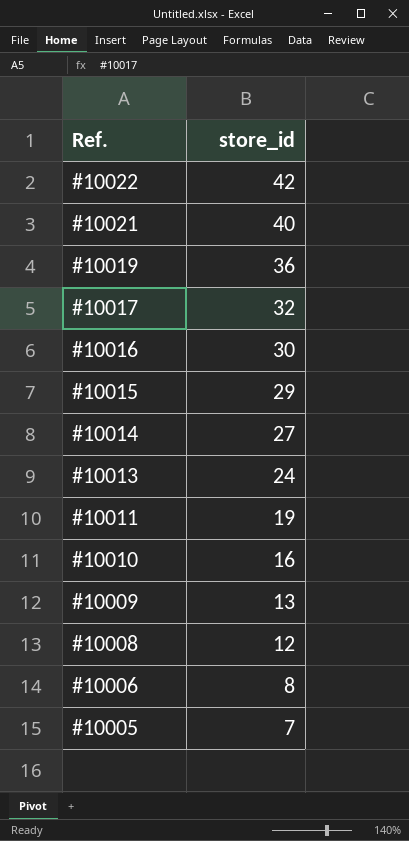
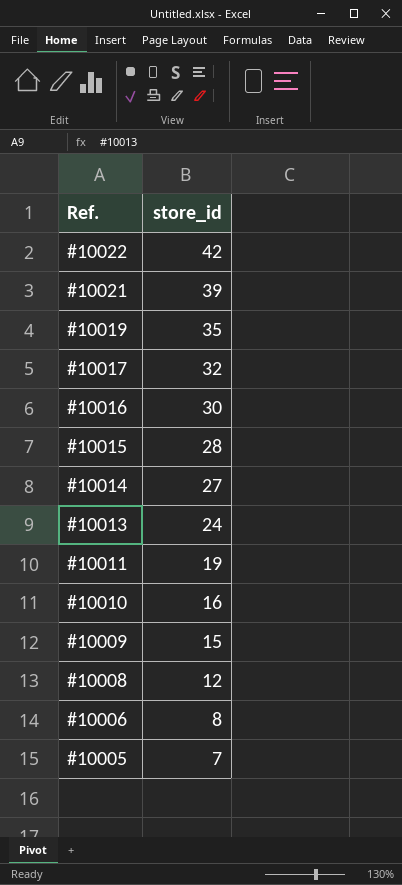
#10021 | store_id: 40 -> 39
#10019 | store_id: 36 -> 35
#10015 | store_id: 29 -> 28
#10009 | store_id: 13 -> 15

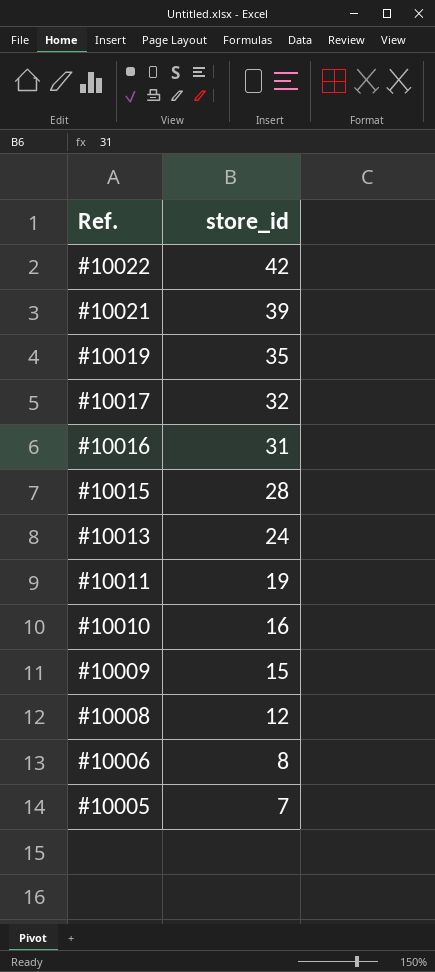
row #10014: 27 -> none
#10016 | store_id: 30 -> 31

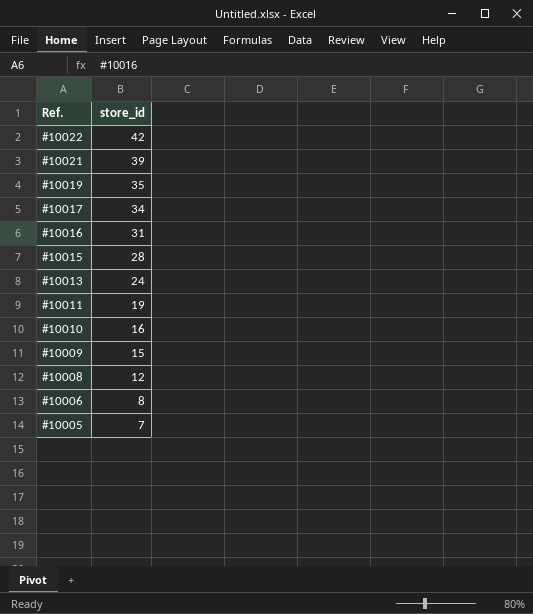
#10017 | store_id: 32 -> 34

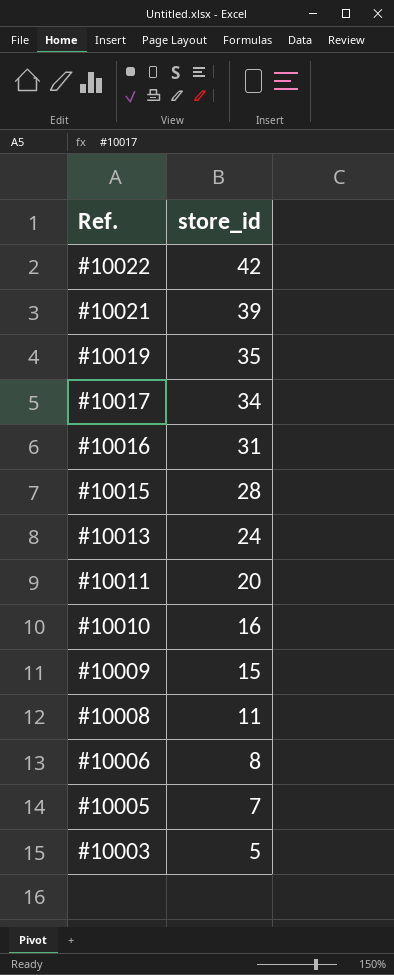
#10011 | store_id: 19 -> 20
#10008 | store_id: 12 -> 11
row #10003: none -> 5

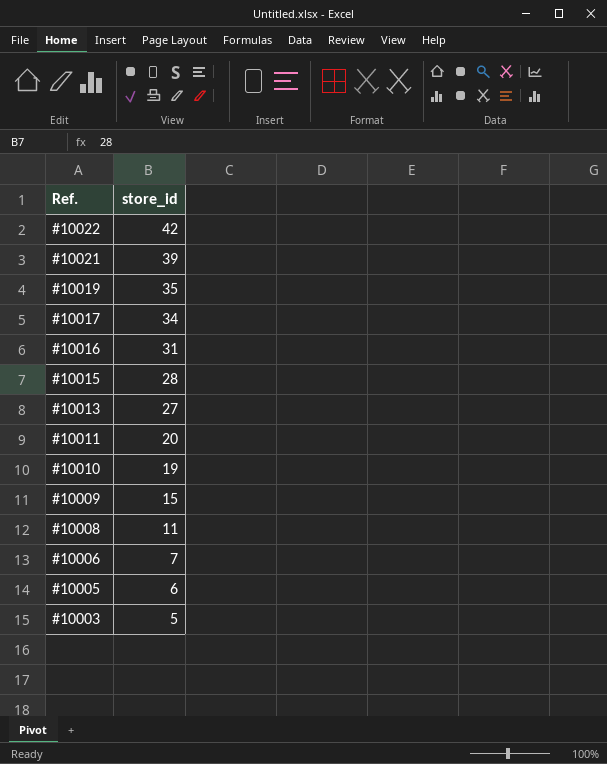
#10013 | store_id: 24 -> 27
#10010 | store_id: 16 -> 19
#10006 | store_id: 8 -> 7
#10005 | store_id: 7 -> 6

